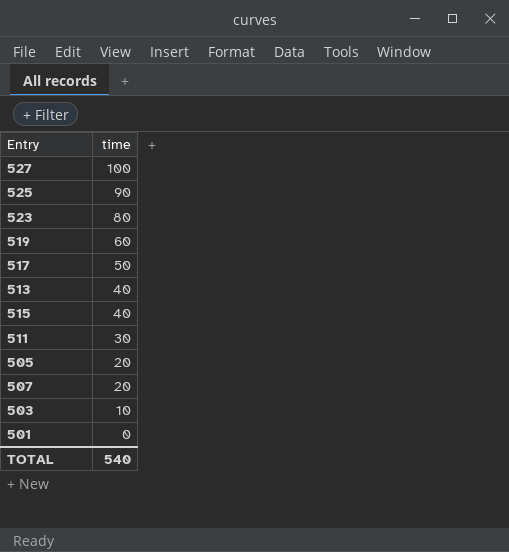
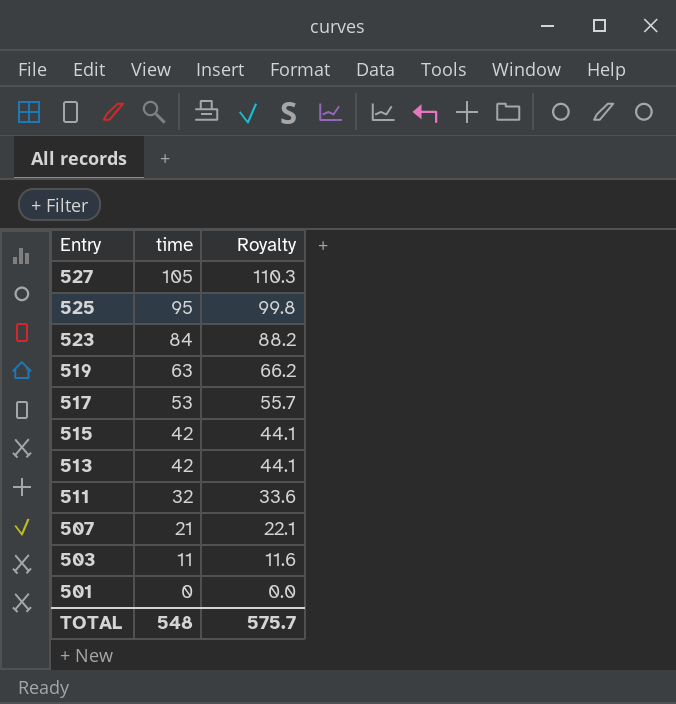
row order: time descending -> Entry descending
column Royalty | formula: none -> [time] * 1.05
row 505: 20 -> none
527 | time: 100 -> 105
525 | time: 90 -> 95
523 | time: 80 -> 84
519 | time: 60 -> 63
517 | time: 50 -> 53
515 | time: 40 -> 42
513 | time: 40 -> 42
511 | time: 30 -> 32
507 | time: 20 -> 21
503 | time: 10 -> 11
TOTAL | time: 540 -> 548

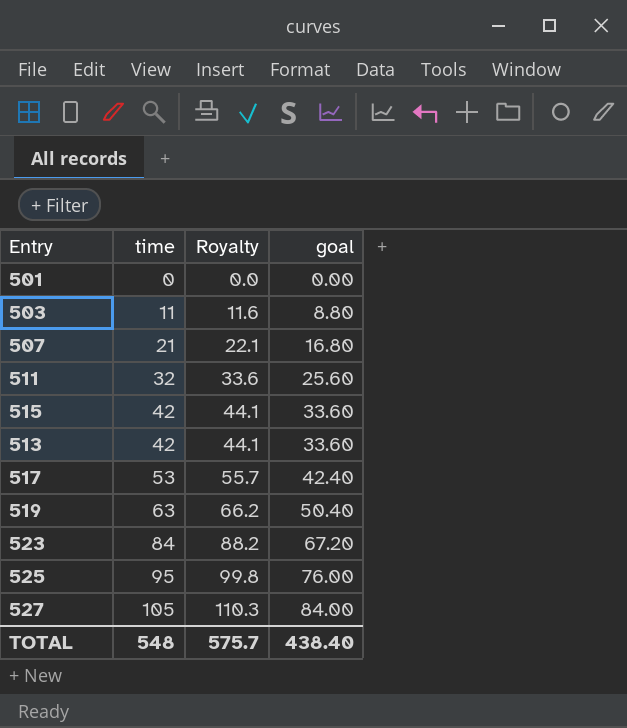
row order: Entry descending -> time ascending
column goal | formula: none -> [time] * 0.8

